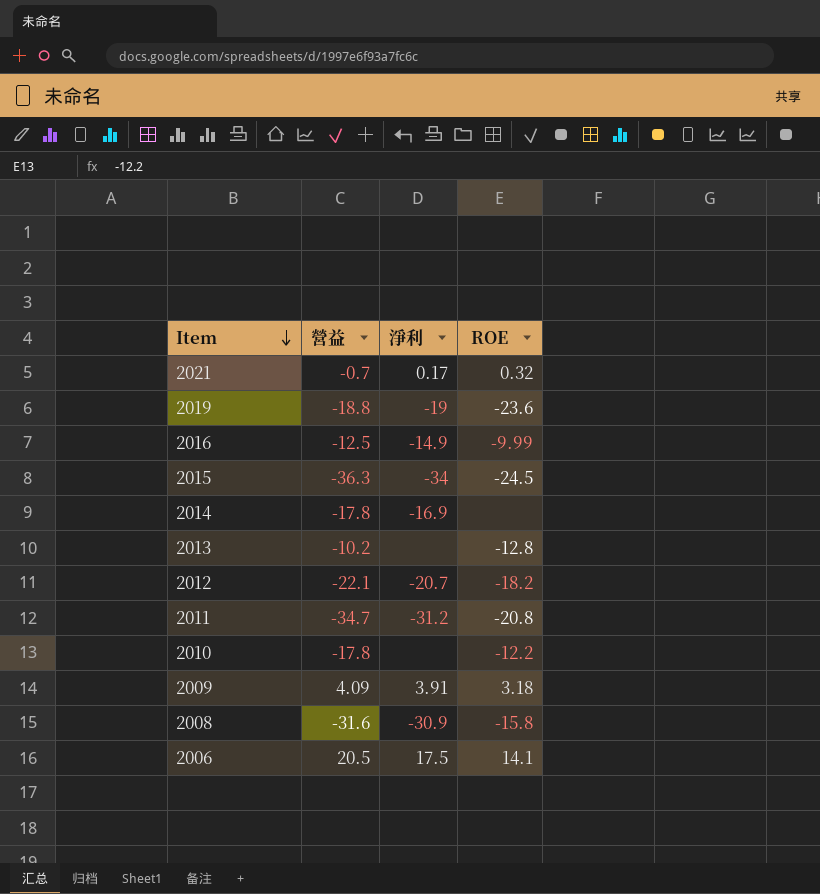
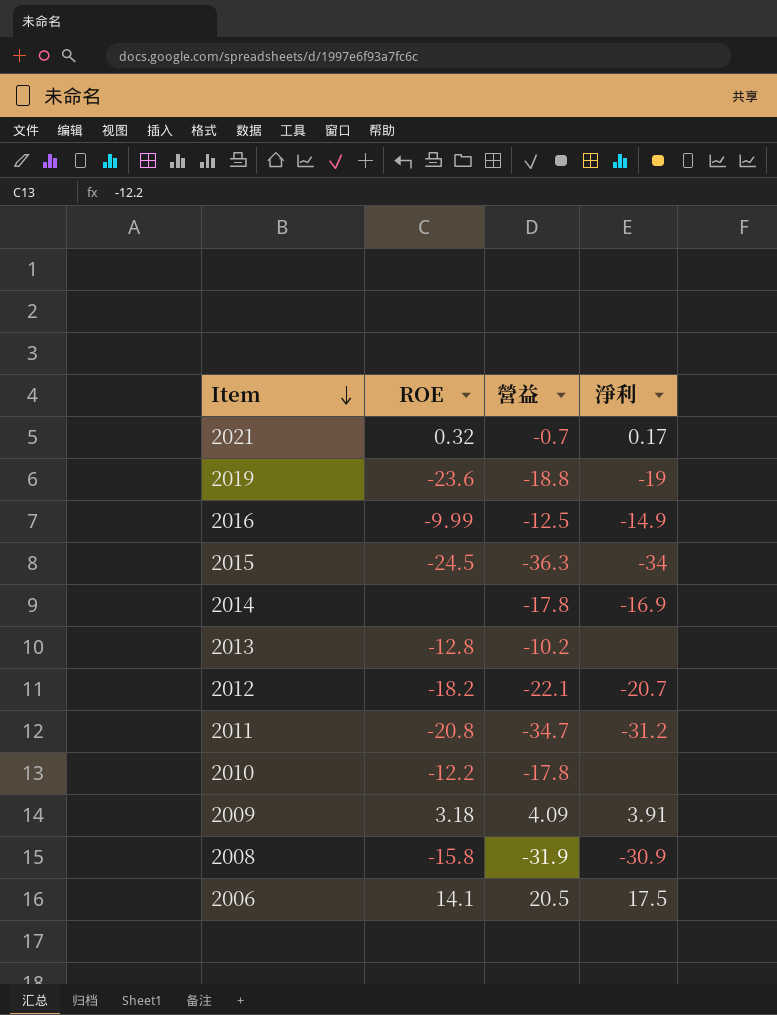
column ROE | position: 4 -> 2
2008 | 營益: -31.6 -> -31.9

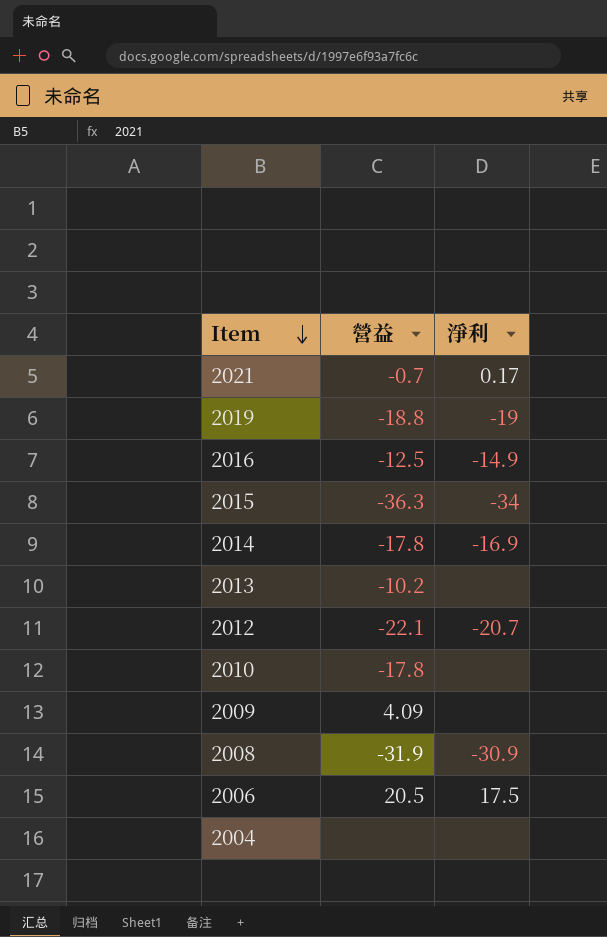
column ROE | position: 2 -> none
row 2011: -20.8 | -34.7 | -31.2 -> none
2009 | 淨利: 3.91 -> none
row 2004: none -> none | none

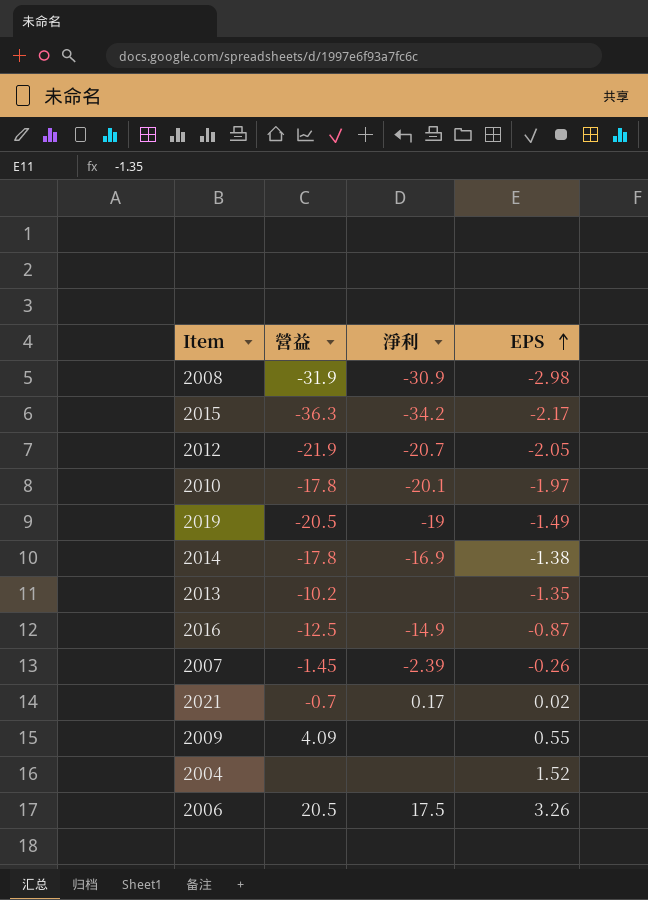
row order: Item descending -> EPS ascending
column EPS | position: none -> 4
2015 | 淨利: -34 -> -34.2
2012 | 營益: -22.1 -> -21.9
2010 | 淨利: none -> -20.1
2019 | 營益: -18.8 -> -20.5
row 2007: none -> -1.45 | -2.39 | -0.26

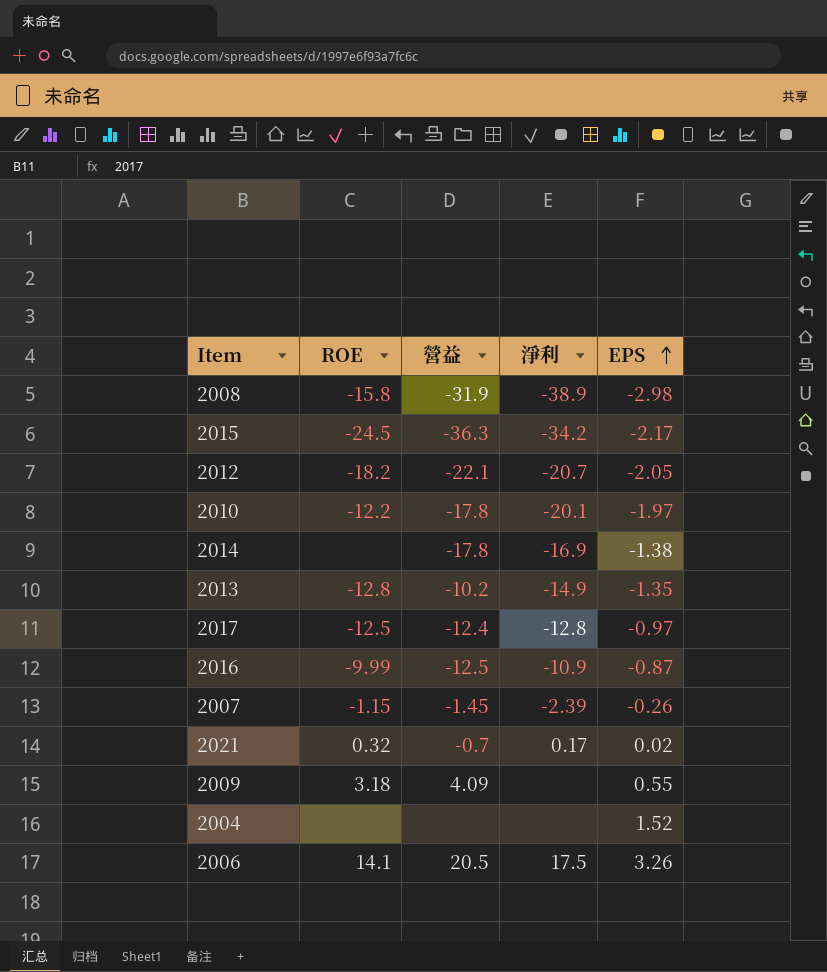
column ROE | position: none -> 2
row 2019: -20.5 | -19 | -1.49 -> none
2008 | 淨利: -30.9 -> -38.9
2012 | 營益: -21.9 -> -22.1
2013 | 淨利: none -> -14.9
row 2017: none -> -12.5 | -12.4 | -12.8 | -0.97
2016 | 淨利: -14.9 -> -10.9

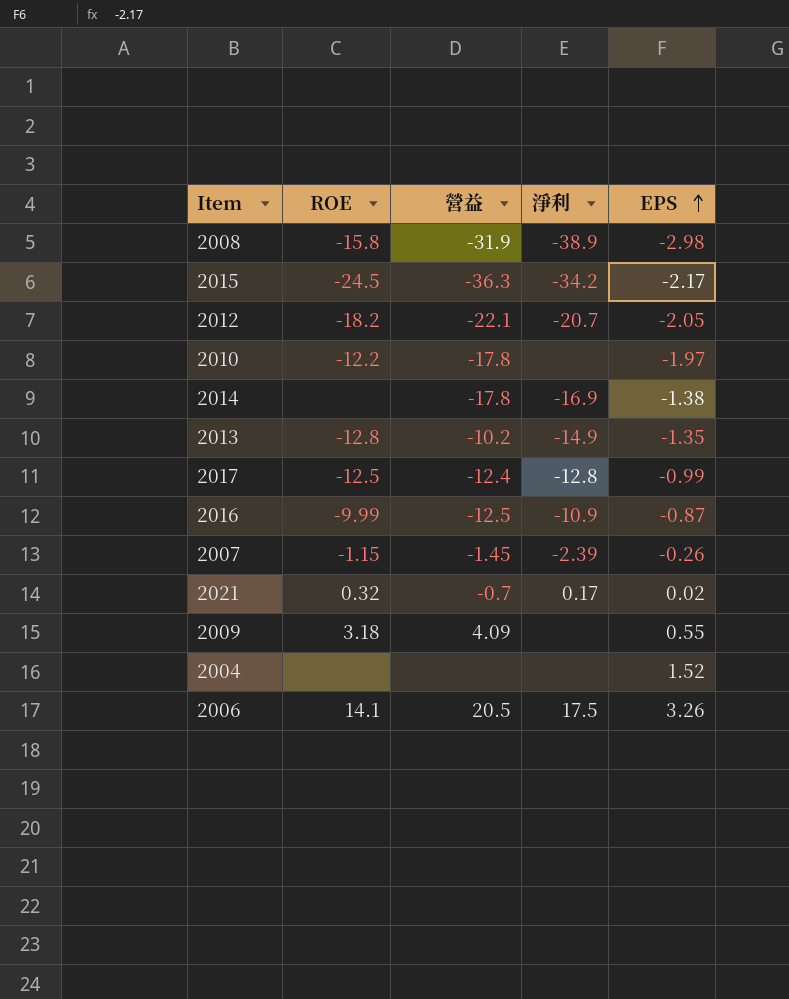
2010 | 淨利: -20.1 -> none
2017 | EPS: -0.97 -> -0.99

